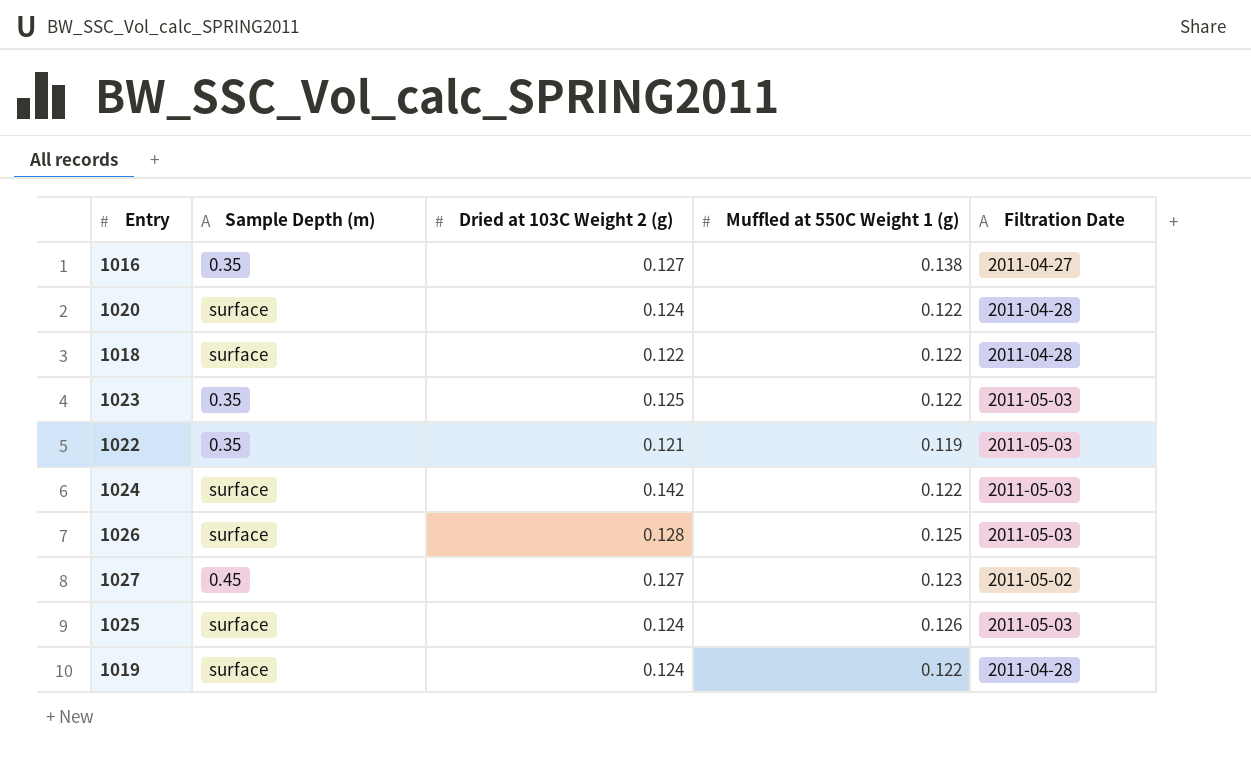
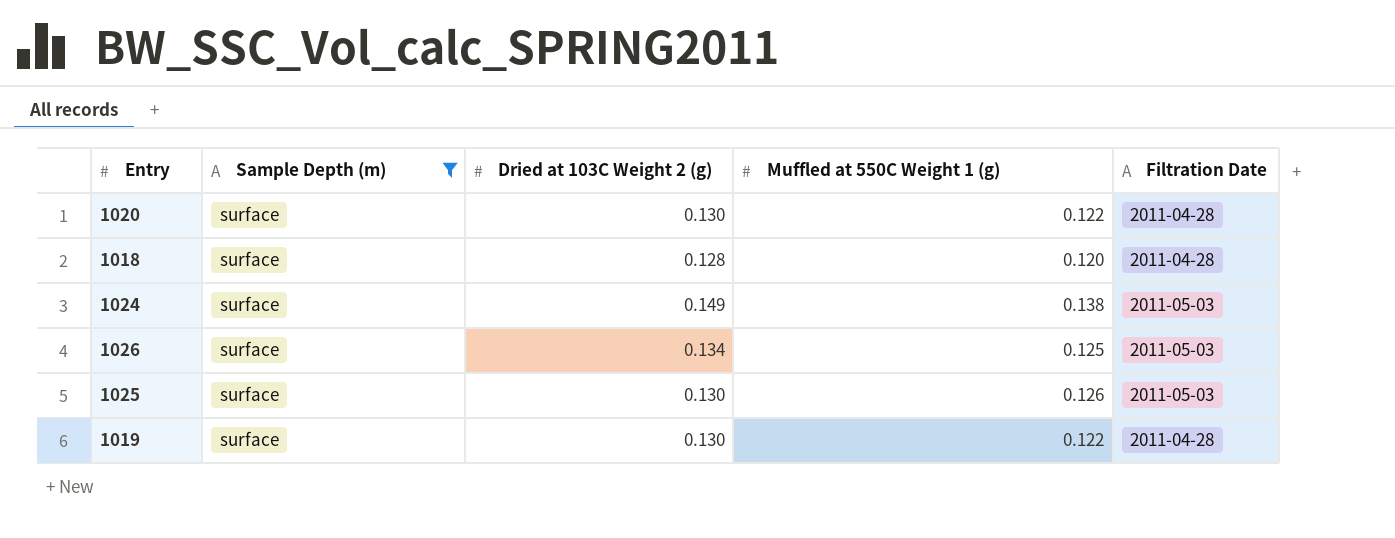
filter: none -> Sample Depth (m) = surface
1020 | Dried at 103C Weight 2 (g): 0.124 -> 0.130
1018 | Dried at 103C Weight 2 (g): 0.122 -> 0.128
1018 | Muffled at 550C Weight 1 (g): 0.122 -> 0.120
1024 | Dried at 103C Weight 2 (g): 0.142 -> 0.149
1024 | Muffled at 550C Weight 1 (g): 0.122 -> 0.138
1026 | Dried at 103C Weight 2 (g): 0.128 -> 0.134
1025 | Dried at 103C Weight 2 (g): 0.124 -> 0.130
1019 | Dried at 103C Weight 2 (g): 0.124 -> 0.130

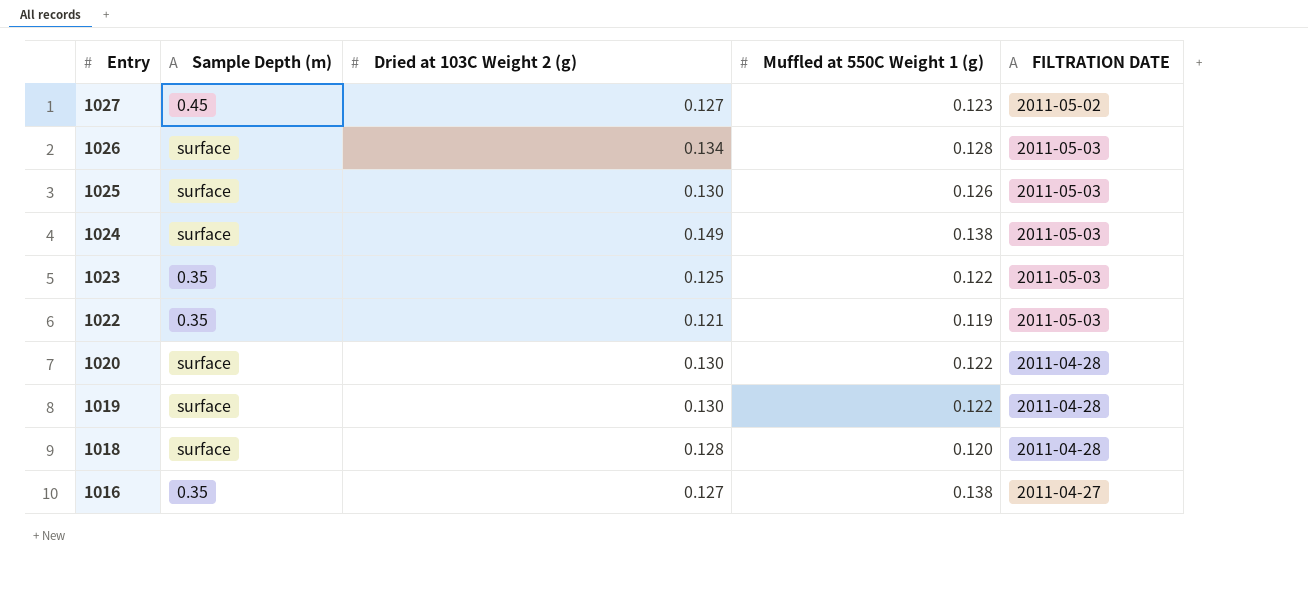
filter: Sample Depth (m) = surface -> none
row order: none -> Entry descending
column name: Filtration Date -> FILTRATION DATE
1026 | Muffled at 550C Weight 1 (g): 0.125 -> 0.128

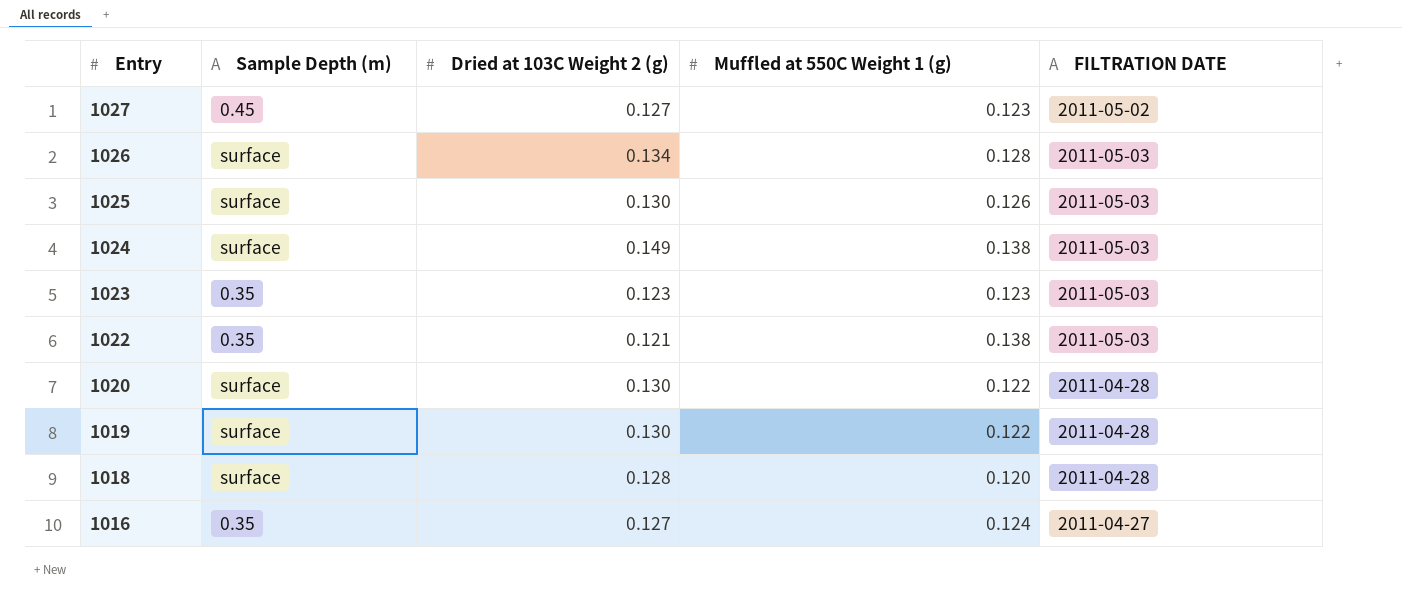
1023 | Dried at 103C Weight 2 (g): 0.125 -> 0.123
1023 | Muffled at 550C Weight 1 (g): 0.122 -> 0.123
1022 | Muffled at 550C Weight 1 (g): 0.119 -> 0.138
1016 | Muffled at 550C Weight 1 (g): 0.138 -> 0.124

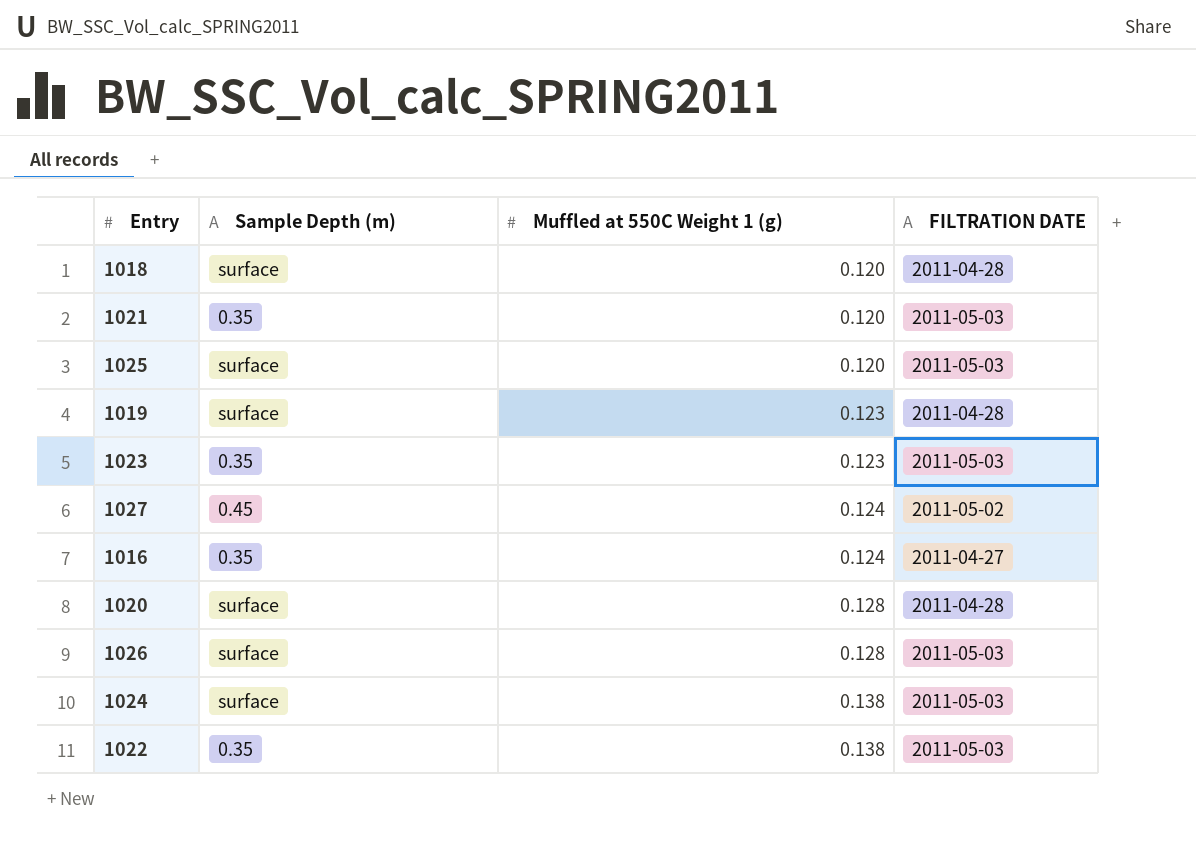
row order: Entry descending -> Muffled at 550C Weight 1 (g) ascending
column Dried at 103C Weight 2 (g) | position: 3 -> none
row 1021: none -> 0.35 | 0.120 | 2011-05-03
1025 | Muffled at 550C Weight 1 (g): 0.126 -> 0.120
1019 | Muffled at 550C Weight 1 (g): 0.122 -> 0.123
1027 | Muffled at 550C Weight 1 (g): 0.123 -> 0.124
1020 | Muffled at 550C Weight 1 (g): 0.122 -> 0.128

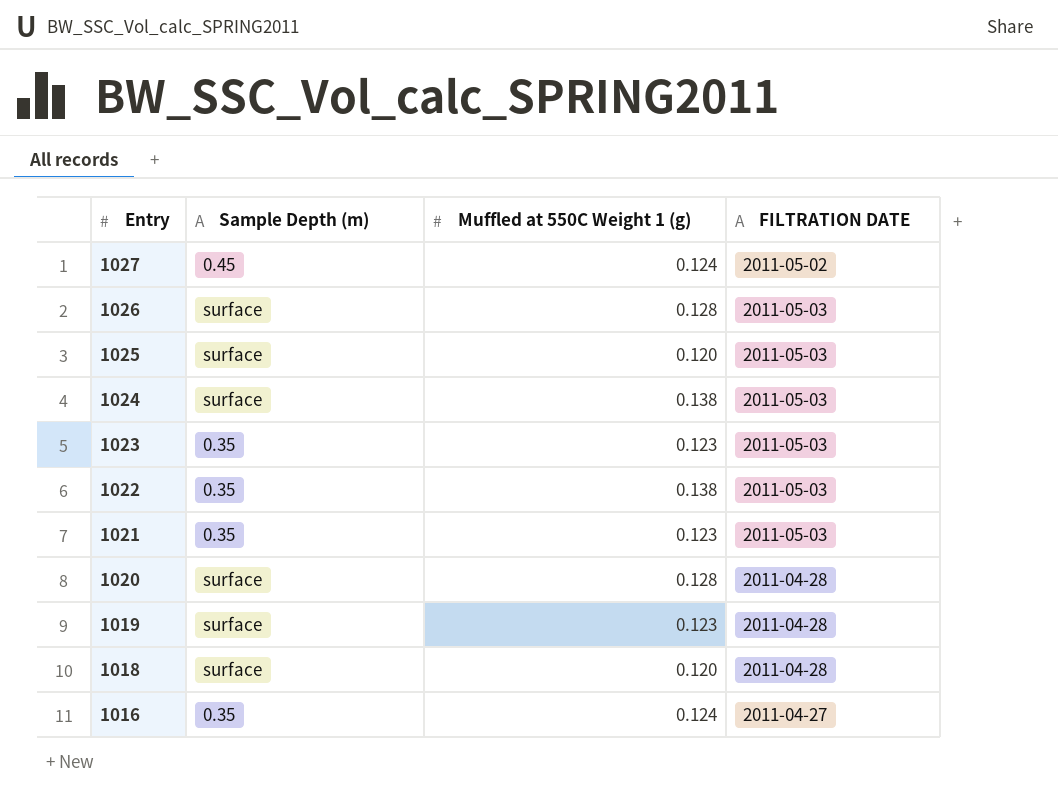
row order: Muffled at 550C Weight 1 (g) ascending -> Entry descending
1021 | Muffled at 550C Weight 1 (g): 0.120 -> 0.123

